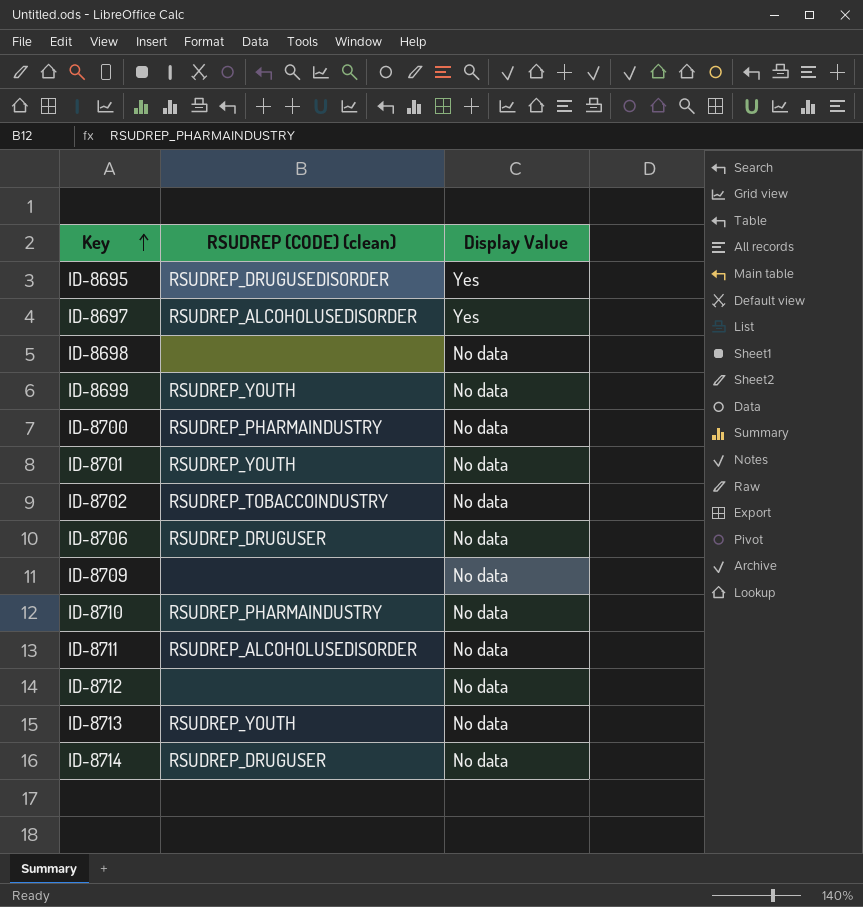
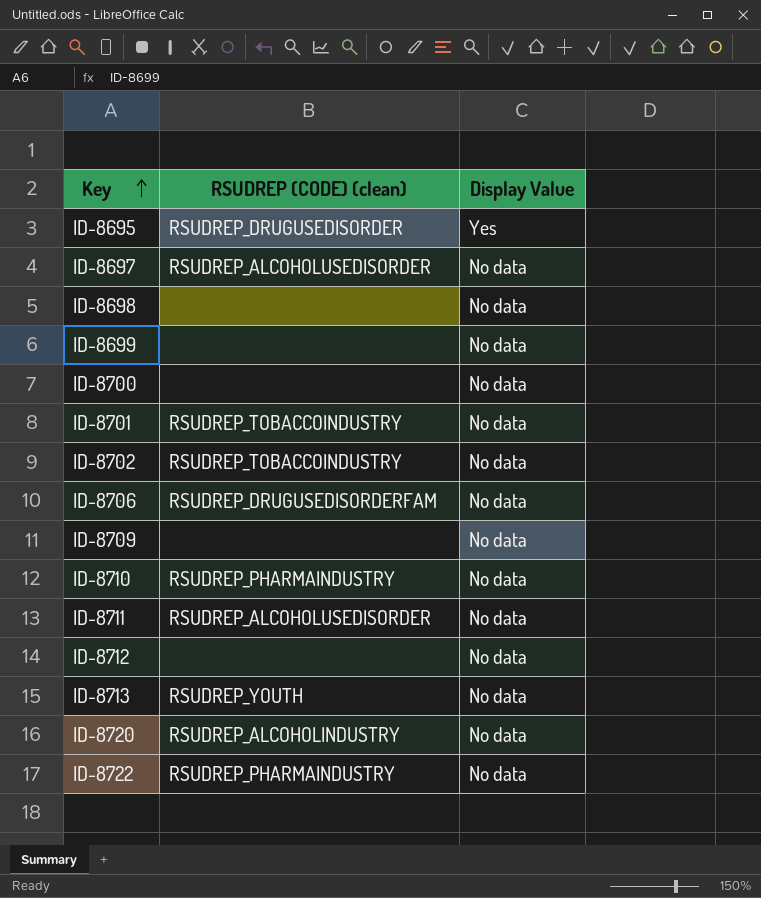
row ID-8714: RSUDREP_DRUGUSER | No data -> none
ID-8697 | Display Value: Yes -> No data
ID-8699 | RSUDREP (CODE) (clean): RSUDREP_YOUTH -> none
ID-8700 | RSUDREP (CODE) (clean): RSUDREP_PHARMAINDUSTRY -> none
ID-8701 | RSUDREP (CODE) (clean): RSUDREP_YOUTH -> RSUDREP_TOBACCOINDUSTRY
ID-8706 | RSUDREP (CODE) (clean): RSUDREP_DRUGUSER -> RSUDREP_DRUGUSEDISORDERFAM
row ID-8720: none -> RSUDREP_ALCOHOLINDUSTRY | No data
row ID-8722: none -> RSUDREP_PHARMAINDUSTRY | No data

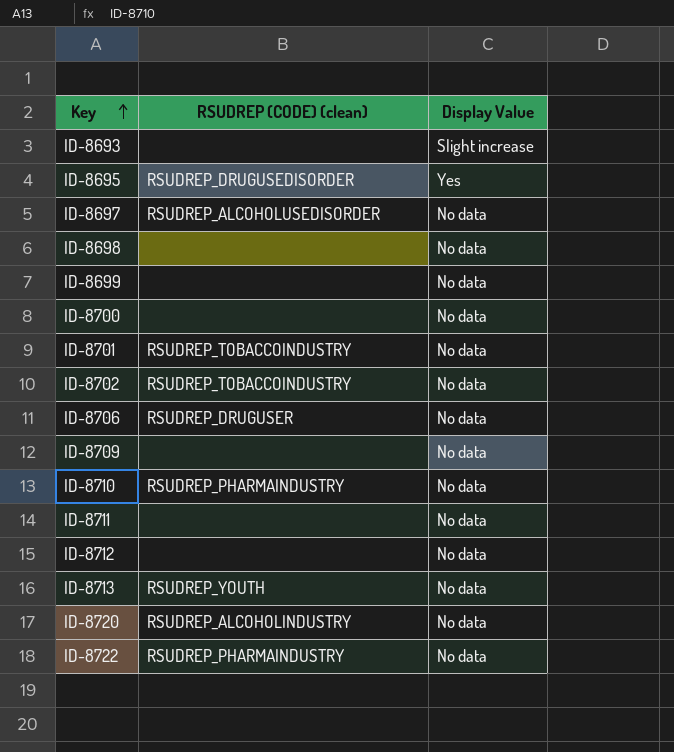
row ID-8693: none -> none | Slight increase
ID-8706 | RSUDREP (CODE) (clean): RSUDREP_DRUGUSEDISORDERFAM -> RSUDREP_DRUGUSER
ID-8711 | RSUDREP (CODE) (clean): RSUDREP_ALCOHOLUSEDISORDER -> none

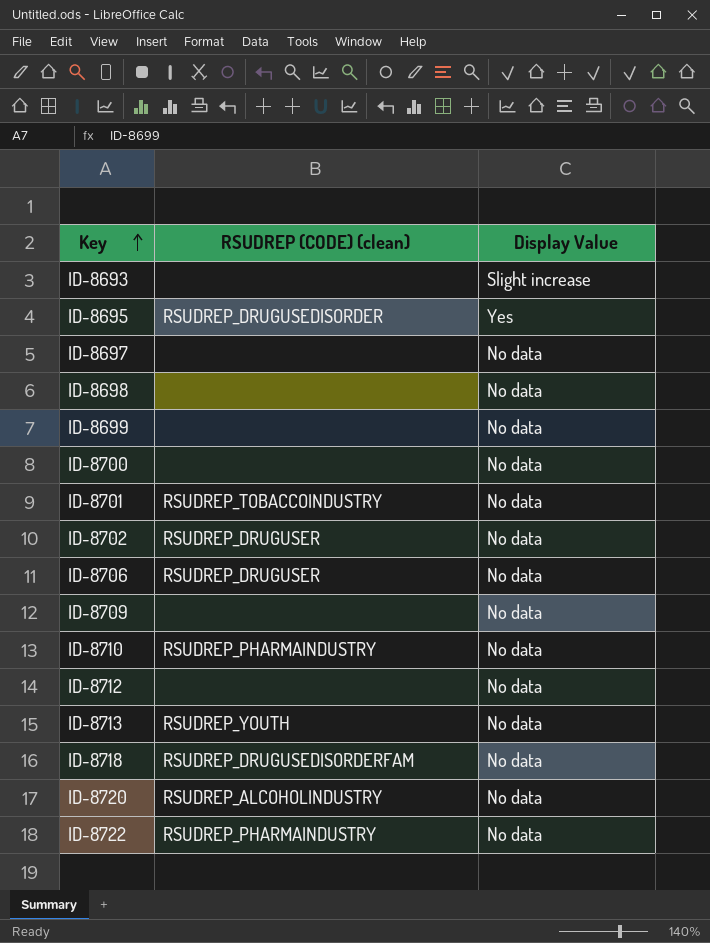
row ID-8711: none | No data -> none
ID-8697 | RSUDREP (CODE) (clean): RSUDREP_ALCOHOLUSEDISORDER -> none
ID-8702 | RSUDREP (CODE) (clean): RSUDREP_TOBACCOINDUSTRY -> RSUDREP_DRUGUSER
row ID-8718: none -> RSUDREP_DRUGUSEDISORDERFAM | No data

